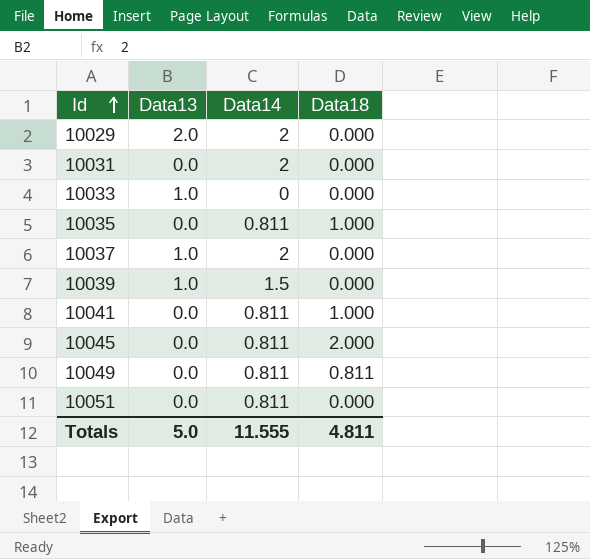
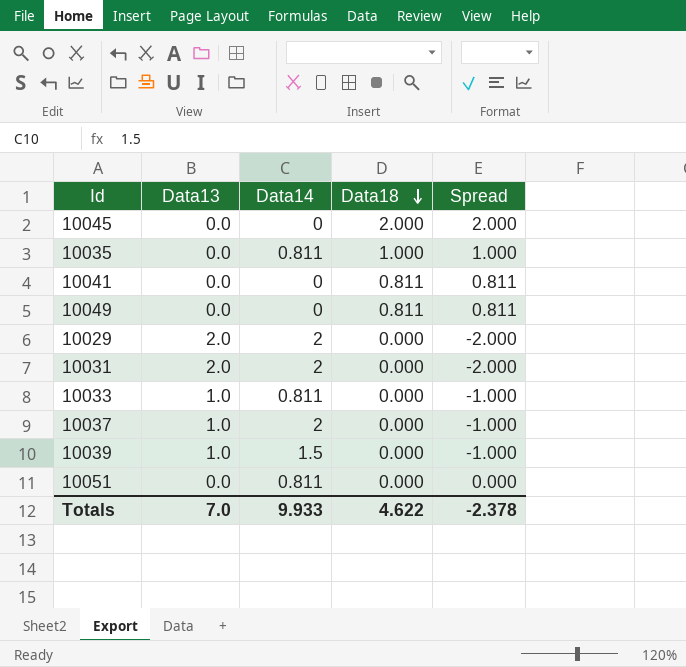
row order: Id ascending -> Data18 descending
column Spread | formula: none -> [Data18] - [Data13]
10045 | Data14: 0.811 -> 0
10041 | Data14: 0.811 -> 0
10041 | Data18: 1.000 -> 0.811
10049 | Data14: 0.811 -> 0
10031 | Data13: 0.0 -> 2.0
10033 | Data14: 0 -> 0.811
Totals | Data13: 5.0 -> 7.0
Totals | Data14: 11.555 -> 9.933
Totals | Data18: 4.811 -> 4.622

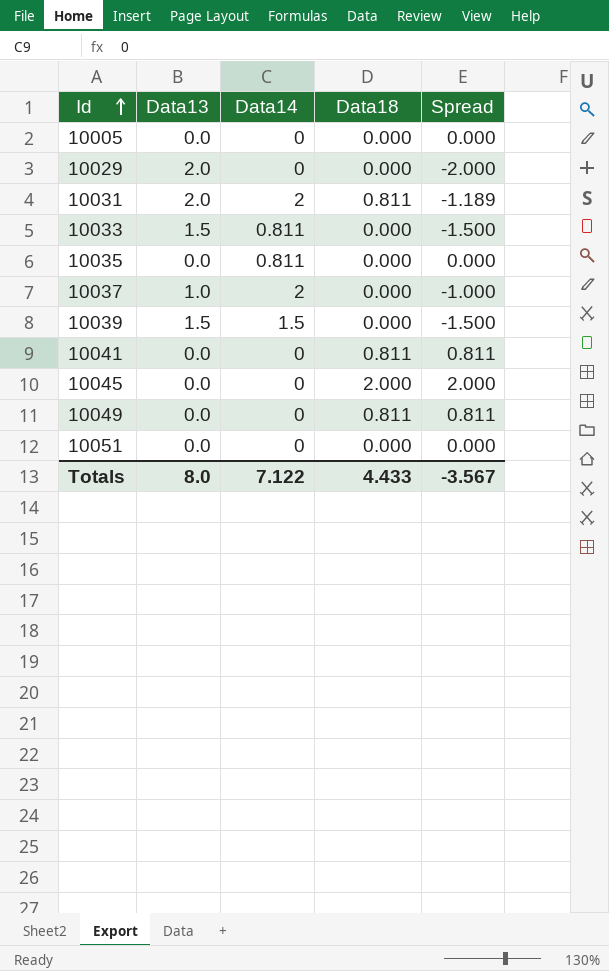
row order: Data18 descending -> Id ascending
row 10005: none -> 0.0 | 0 | 0.000 | 0.000
10029 | Data14: 2 -> 0
10031 | Data18: 0.000 -> 0.811
10031 | Spread: -2.000 -> -1.189
10033 | Data13: 1.0 -> 1.5
10033 | Spread: -1.000 -> -1.500
10035 | Data18: 1.000 -> 0.000
10035 | Spread: 1.000 -> 0.000
10039 | Data13: 1.0 -> 1.5
10039 | Spread: -1.000 -> -1.500
10051 | Data14: 0.811 -> 0
Totals | Data13: 7.0 -> 8.0
Totals | Data14: 9.933 -> 7.122
Totals | Data18: 4.622 -> 4.433
Totals | Spread: -2.378 -> -3.567

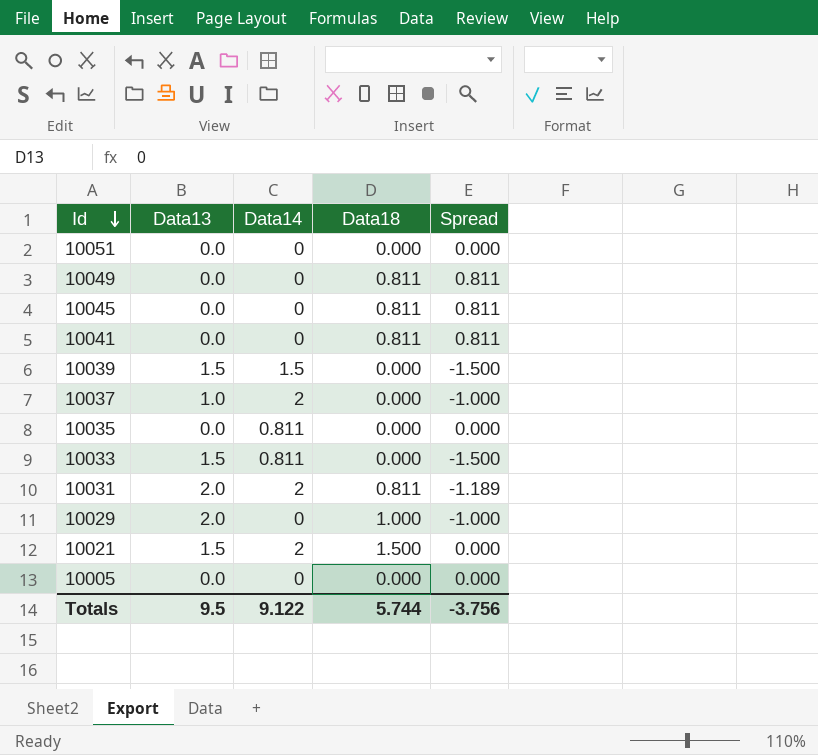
row order: Id ascending -> Id descending
10045 | Data18: 2.000 -> 0.811
10045 | Spread: 2.000 -> 0.811
10029 | Data18: 0.000 -> 1.000
10029 | Spread: -2.000 -> -1.000
row 10021: none -> 1.5 | 2 | 1.500 | 0.000
Totals | Data13: 8.0 -> 9.5
Totals | Data14: 7.122 -> 9.122
Totals | Data18: 4.433 -> 5.744
Totals | Spread: -3.567 -> -3.756

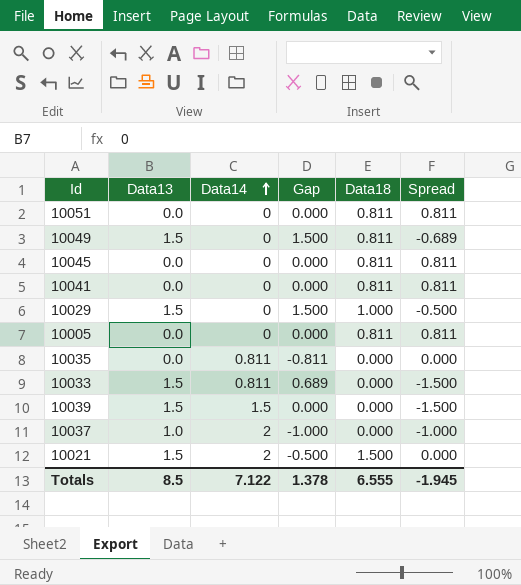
row order: Id descending -> Data14 ascending
column Gap | formula: none -> [Data13] - [Data14]
row 10031: 2.0 | 2 | 0.811 | -1.189 -> none
10051 | Data18: 0.000 -> 0.811
10051 | Spread: 0.000 -> 0.811
10049 | Data13: 0.0 -> 1.5
10049 | Spread: 0.811 -> -0.689
10029 | Data13: 2.0 -> 1.5
10029 | Spread: -1.000 -> -0.500
10005 | Data18: 0.000 -> 0.811
10005 | Spread: 0.000 -> 0.811
Totals | Data13: 9.5 -> 8.5
Totals | Data14: 9.122 -> 7.122
Totals | Data18: 5.744 -> 6.555
Totals | Spread: -3.756 -> -1.945

